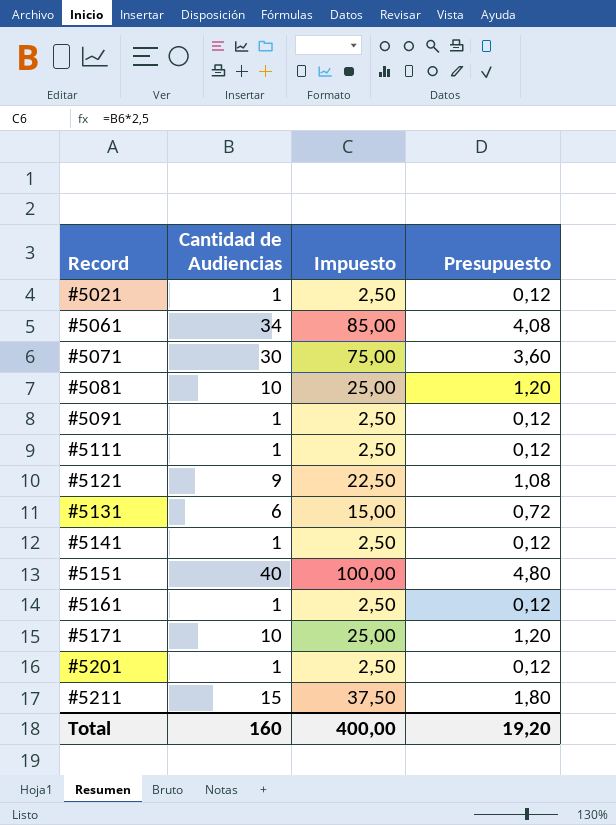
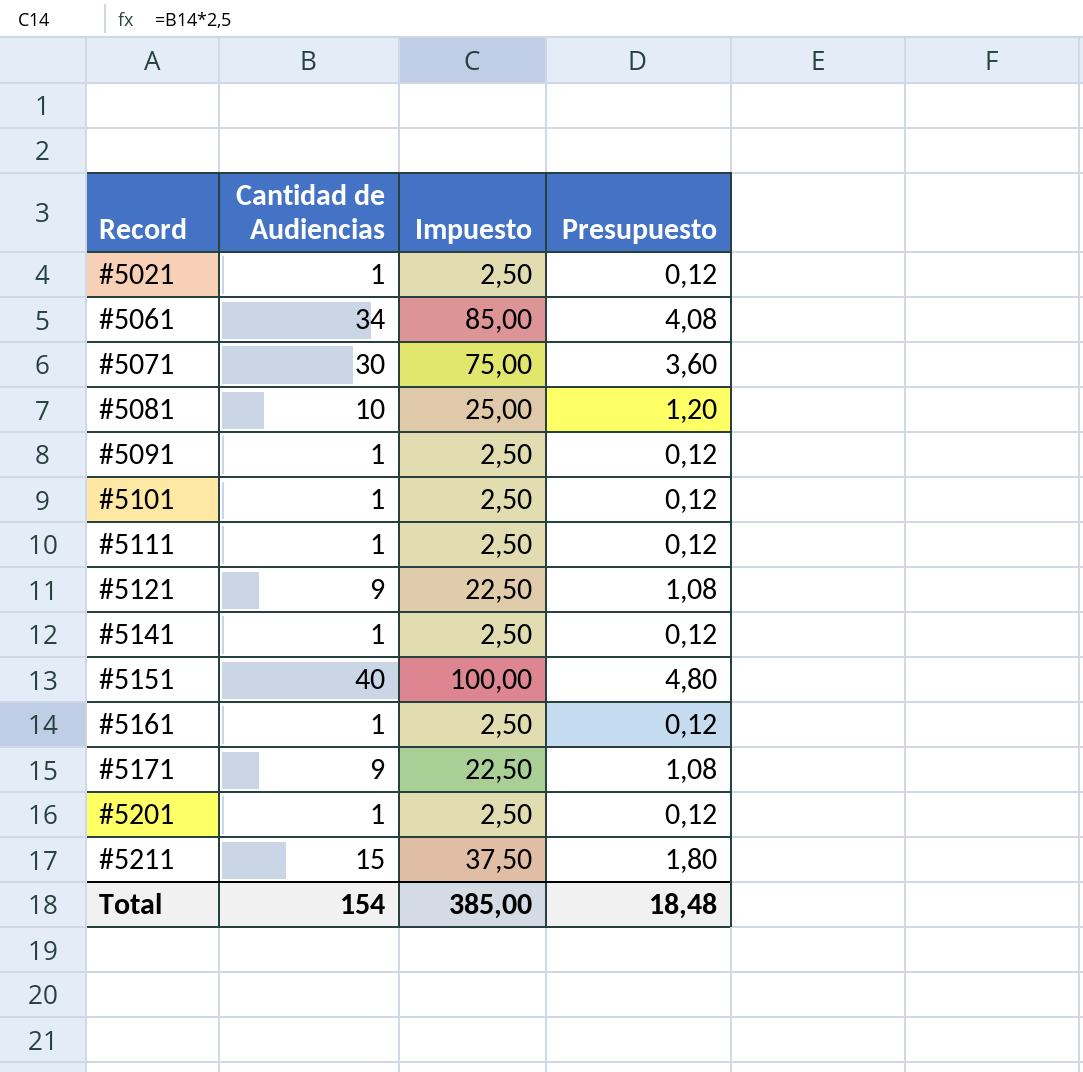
row #5131: 6 | 15,00 | 0,72 -> none
row #5101: none -> 1 | 2,50 | 0,12
#5171 | Cantidad de Audiencias: 10 -> 9
#5171 | Impuesto: 25,00 -> 22,50
#5171 | Presupuesto: 1,20 -> 1,08
Total | Cantidad de Audiencias: 160 -> 154
Total | Impuesto: 400,00 -> 385,00
Total | Presupuesto: 19,20 -> 18,48

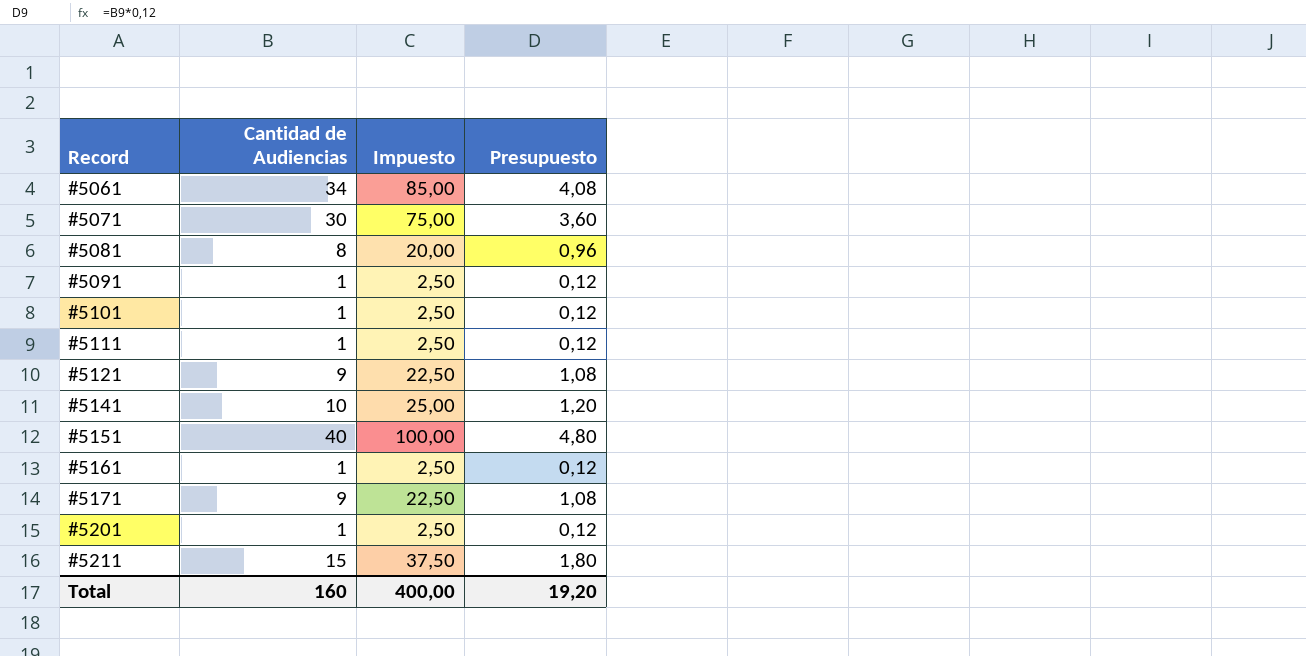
row #5021: 1 | 2,50 | 0,12 -> none
#5081 | Cantidad de Audiencias: 10 -> 8
#5081 | Impuesto: 25,00 -> 20,00
#5081 | Presupuesto: 1,20 -> 0,96
#5141 | Cantidad de Audiencias: 1 -> 10
#5141 | Impuesto: 2,50 -> 25,00
#5141 | Presupuesto: 0,12 -> 1,20
Total | Cantidad de Audiencias: 154 -> 160
Total | Impuesto: 385,00 -> 400,00
Total | Presupuesto: 18,48 -> 19,20

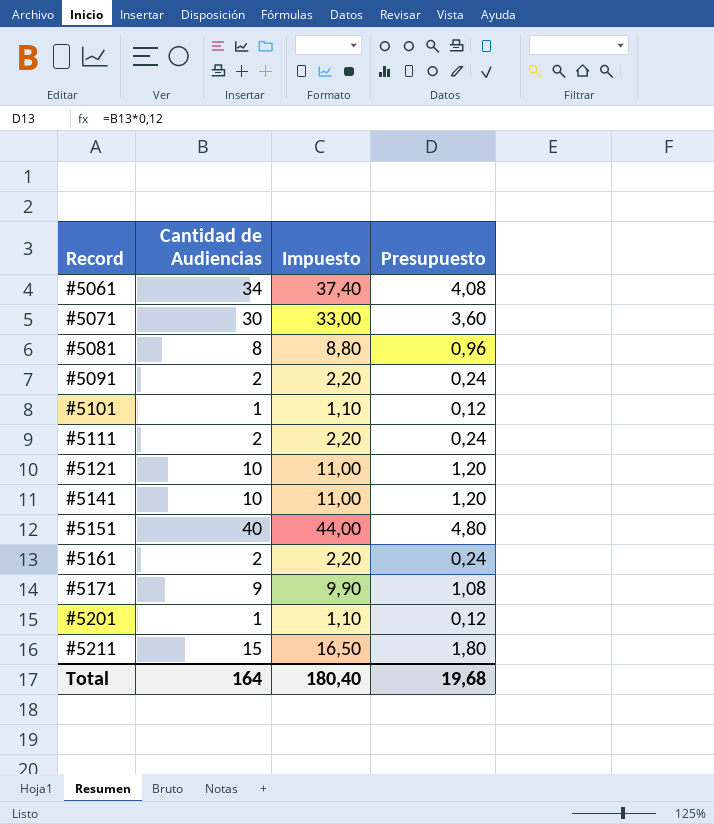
column Impuesto | formula: [Cantidad de Audiencias] * 2,5 -> [Cantidad de Audiencias] * 1,1
#5091 | Cantidad de Audiencias: 1 -> 2
#5091 | Presupuesto: 0,12 -> 0,24
#5111 | Cantidad de Audiencias: 1 -> 2
#5111 | Presupuesto: 0,12 -> 0,24
#5121 | Cantidad de Audiencias: 9 -> 10
#5121 | Presupuesto: 1,08 -> 1,20
#5161 | Cantidad de Audiencias: 1 -> 2
#5161 | Presupuesto: 0,12 -> 0,24
Total | Cantidad de Audiencias: 160 -> 164
Total | Impuesto: 400,00 -> 180,40
Total | Presupuesto: 19,20 -> 19,68

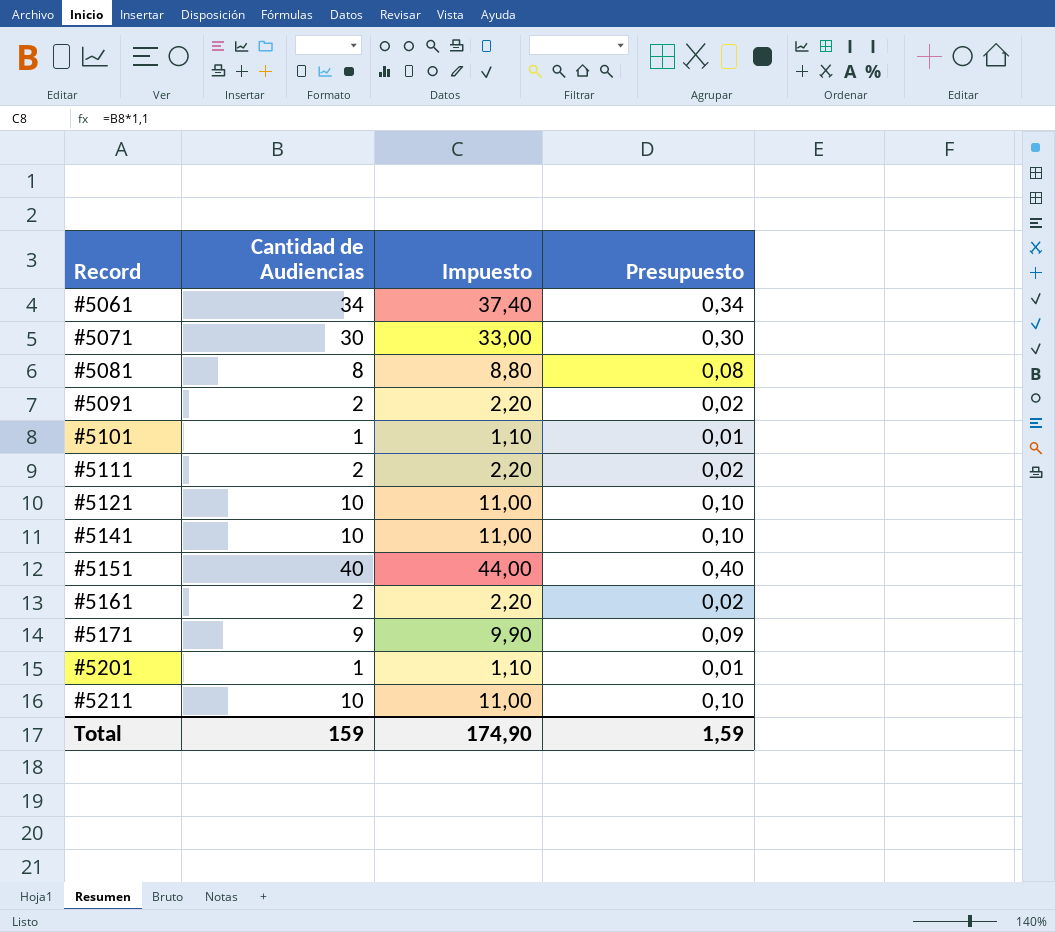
column Presupuesto | formula: [Cantidad de Audiencias] * 0,12 -> [Cantidad de Audiencias] * 0,01
#5211 | Cantidad de Audiencias: 15 -> 10
#5211 | Impuesto: 16,50 -> 11,00
Total | Cantidad de Audiencias: 164 -> 159
Total | Impuesto: 180,40 -> 174,90
Total | Presupuesto: 19,68 -> 1,59

